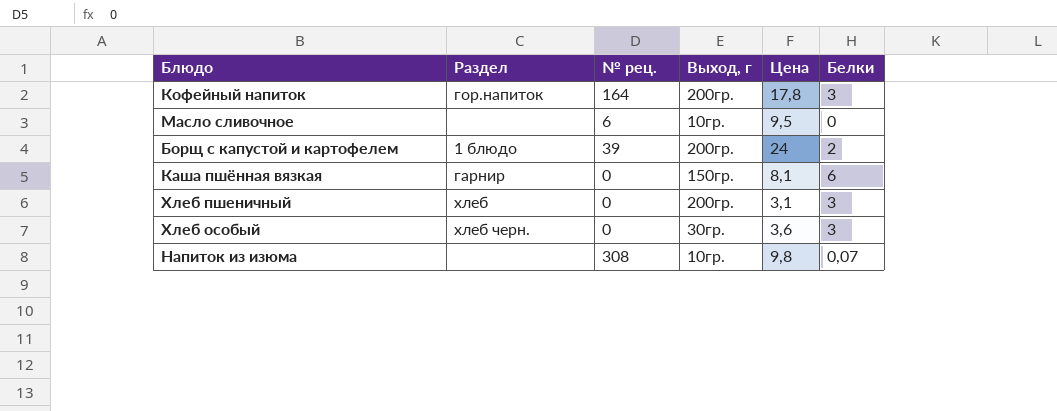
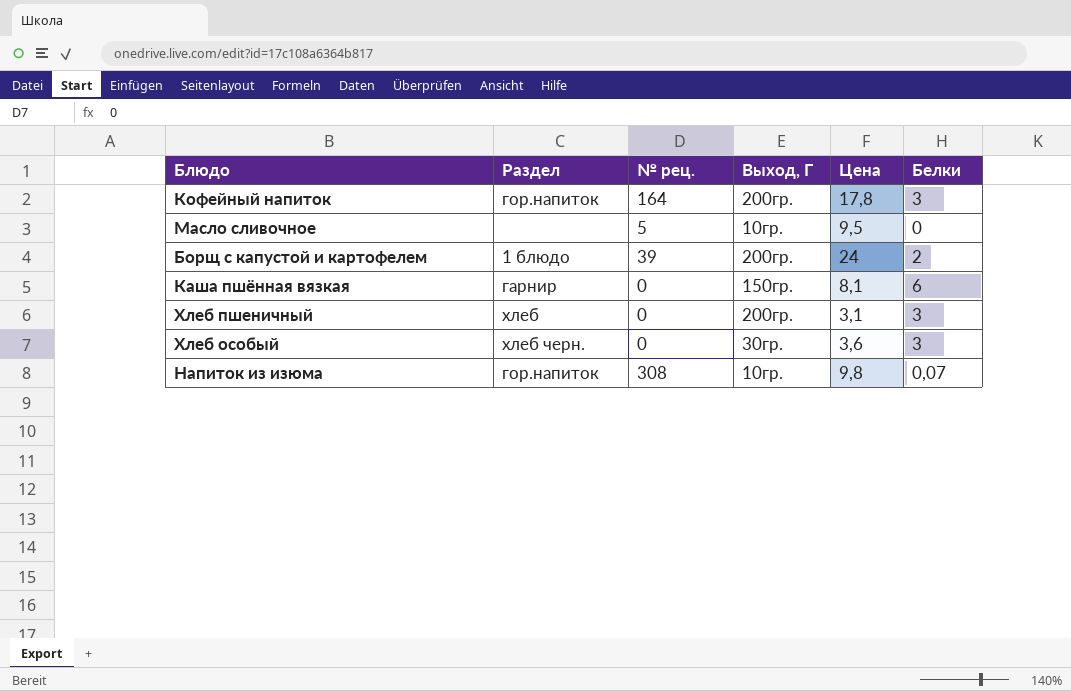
column name: Выход, г -> Выход, Г
Масло сливочное | № рец.: 6 -> 5
Напиток из изюма | Раздел: none -> гор.напиток

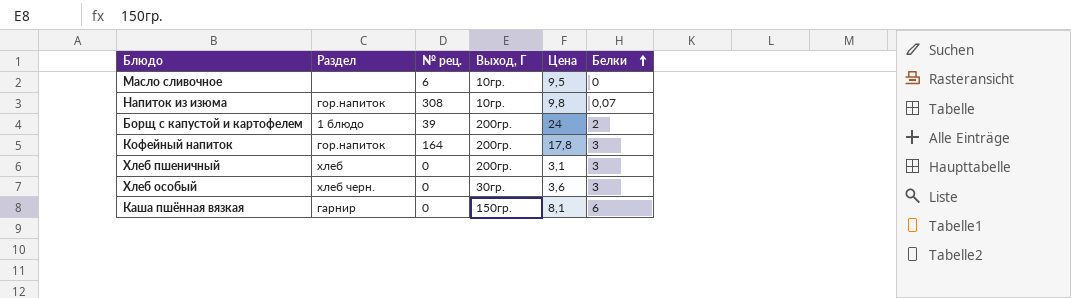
row order: none -> Белки ascending
Масло сливочное | № рец.: 5 -> 6

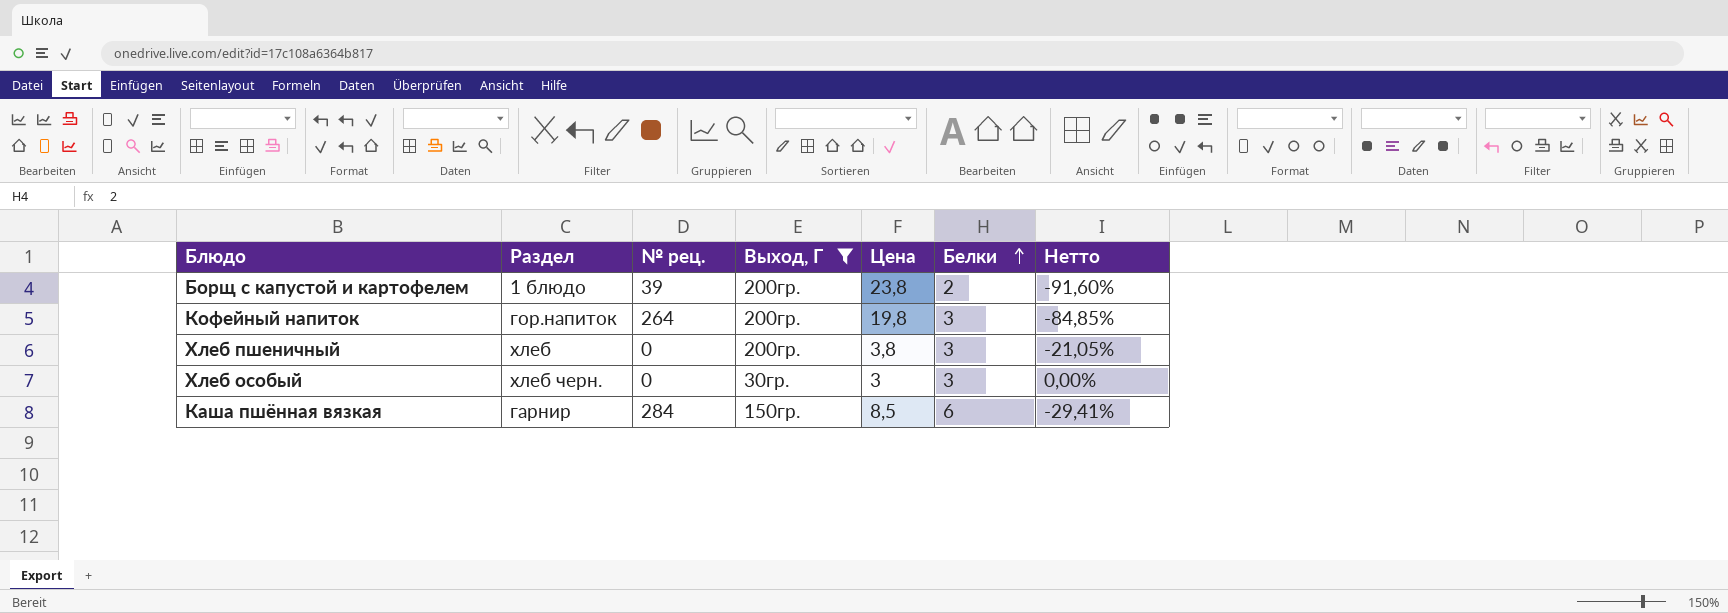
filter: none -> Выход, Г != 10гр.
column Нетто | formula: none -> ([Белки] - [Цена]) / [Цена]
Борщ с капустой и картофелем | Цена: 24 -> 23,8
Кофейный напиток | № рец.: 164 -> 264
Кофейный напиток | Цена: 17,8 -> 19,8
Хлеб пшеничный | Цена: 3,1 -> 3,8
Хлеб особый | Цена: 3,6 -> 3
Каша пшённая вязкая | № рец.: 0 -> 284
Каша пшённая вязкая | Цена: 8,1 -> 8,5

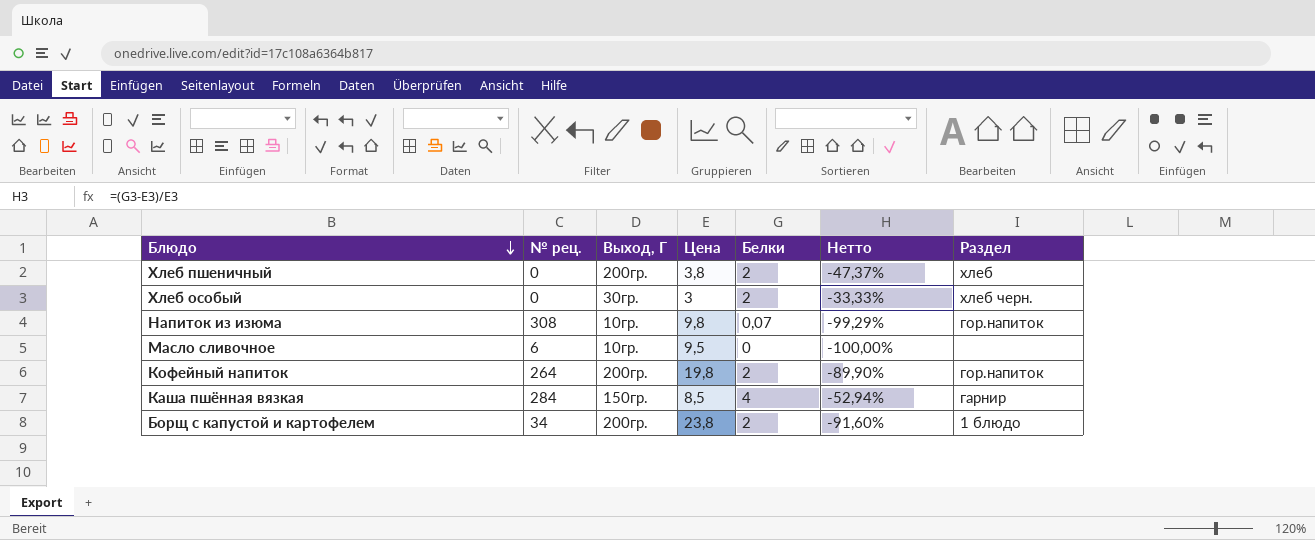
filter: Выход, Г != 10гр. -> none
row order: Белки ascending -> Блюдо descending
column Раздел | position: 2 -> 7
Хлеб пшеничный | Белки: 3 -> 2
Хлеб пшеничный | Нетто: -21,05% -> -47,37%
Хлеб особый | Белки: 3 -> 2
Хлеб особый | Нетто: 0,00% -> -33,33%
Кофейный напиток | Белки: 3 -> 2
Кофейный напиток | Нетто: -84,85% -> -89,90%
Каша пшённая вязкая | Белки: 6 -> 4
Каша пшённая вязкая | Нетто: -29,41% -> -52,94%
Борщ с капустой и картофелем | № рец.: 39 -> 34

